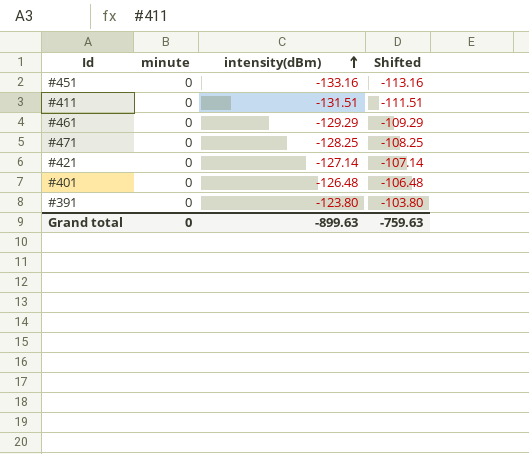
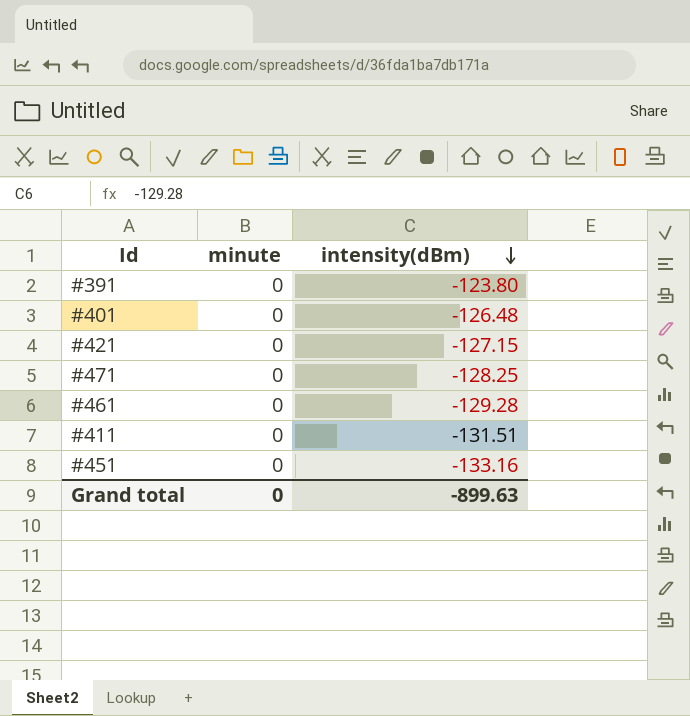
row order: intensity(dBm) ascending -> intensity(dBm) descending
column Shifted | formula: [intensity(dBm)] + 20 -> none
#421 | intensity(dBm): -127.14 -> -127.15
#461 | intensity(dBm): -129.29 -> -129.28

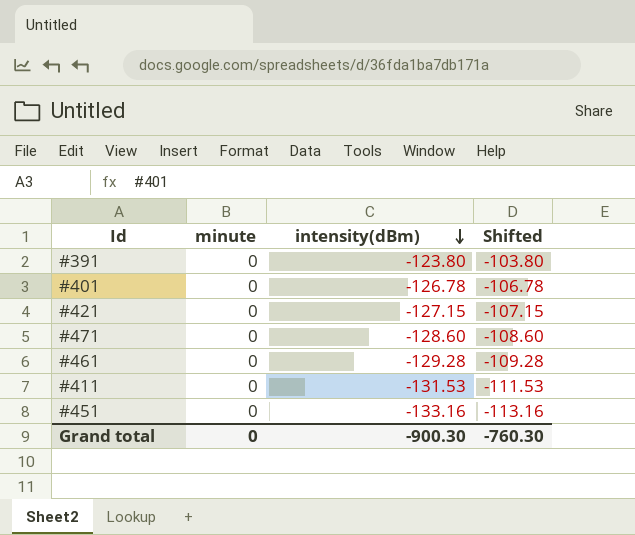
column Shifted | formula: none -> [intensity(dBm)] + 20
#401 | intensity(dBm): -126.48 -> -126.78
#471 | intensity(dBm): -128.25 -> -128.60
#411 | intensity(dBm): -131.51 -> -131.53
Grand total | intensity(dBm): -899.63 -> -900.30

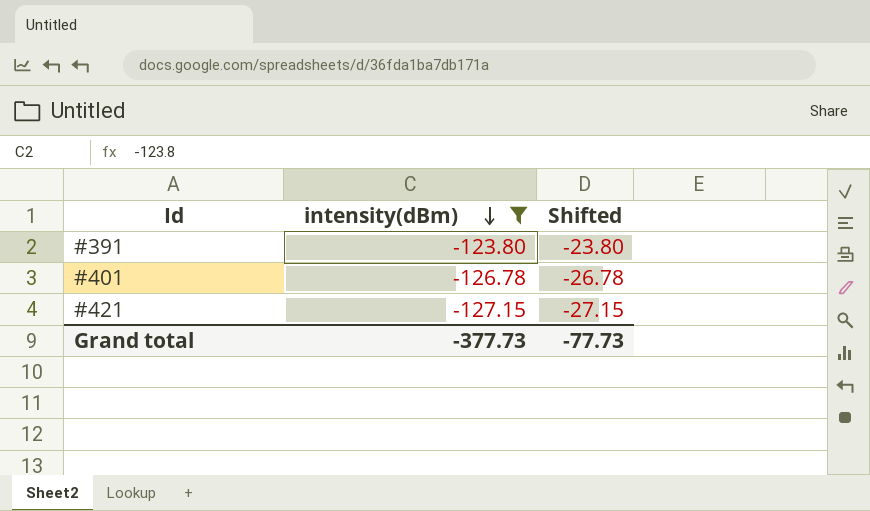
filter: none -> intensity(dBm) >= -127.15
column minute | position: 2 -> none
column Shifted | formula: [intensity(dBm)] + 20 -> [intensity(dBm)] + 100
Grand total | intensity(dBm): -900.30 -> -377.73
Grand total | Shifted: -760.30 -> -77.73

